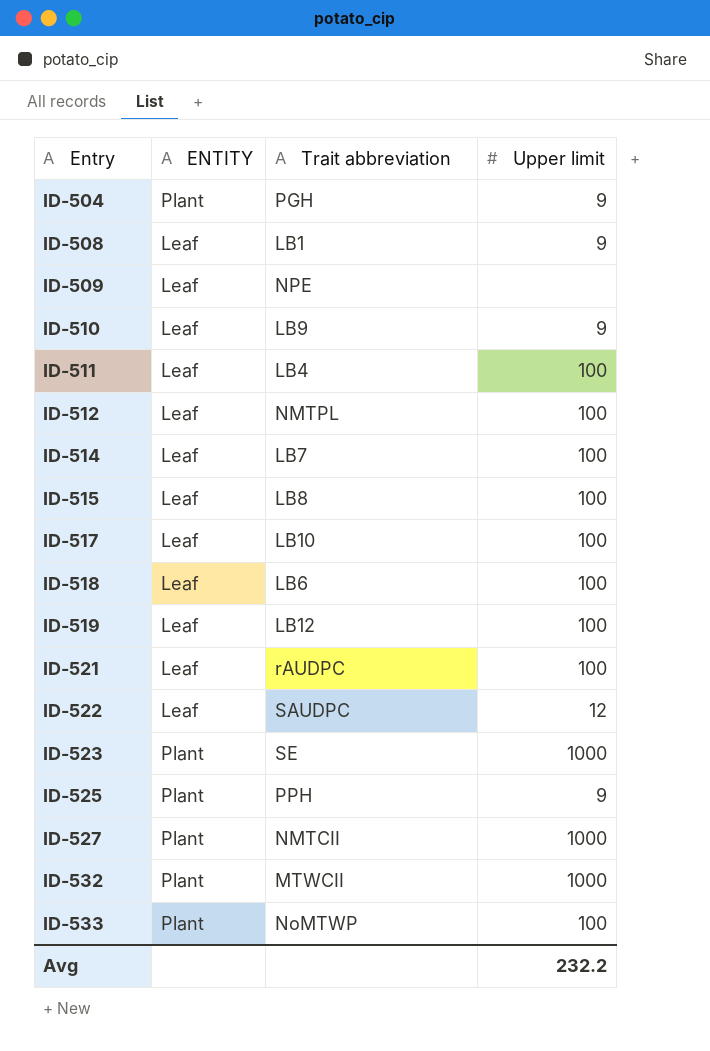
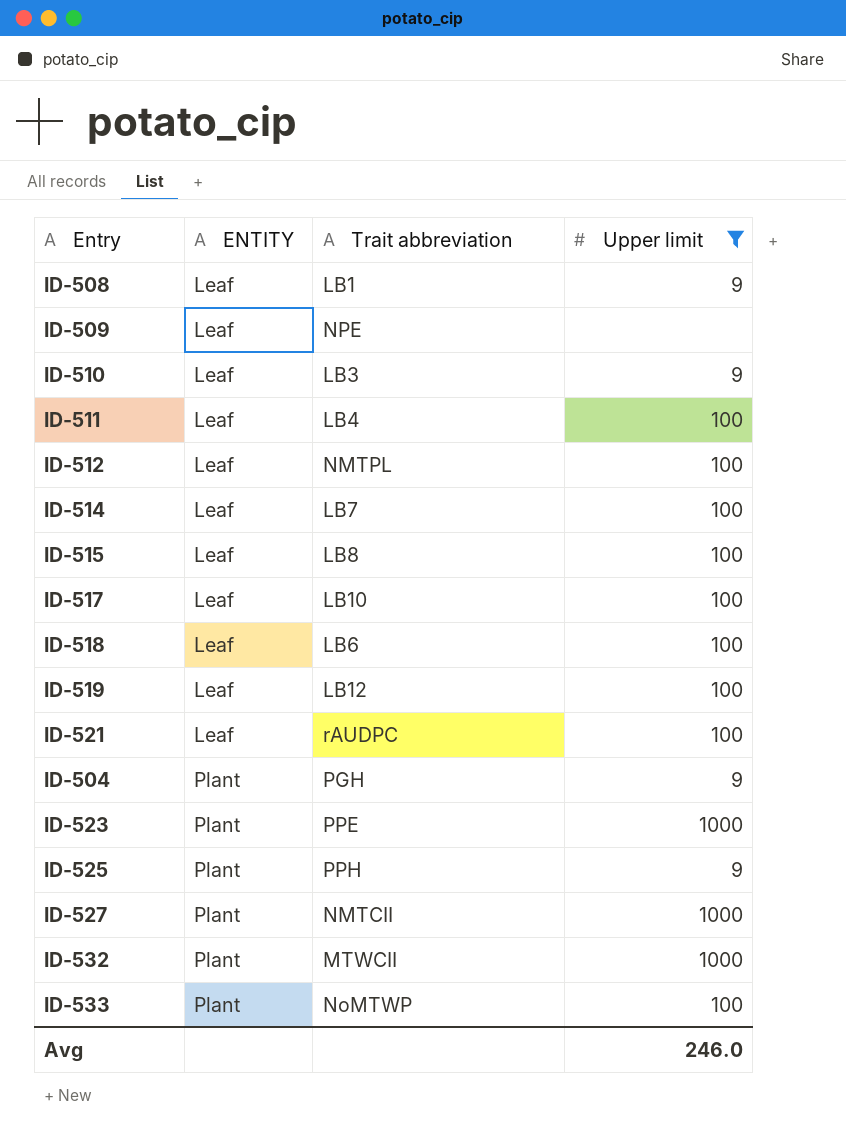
filter: none -> Upper limit != 12
row order: Entry ascending -> ENTITY ascending
ID-510 | Trait abbreviation: LB9 -> LB3
ID-523 | Trait abbreviation: SE -> PPE
Avg | Upper limit: 232.2 -> 246.0

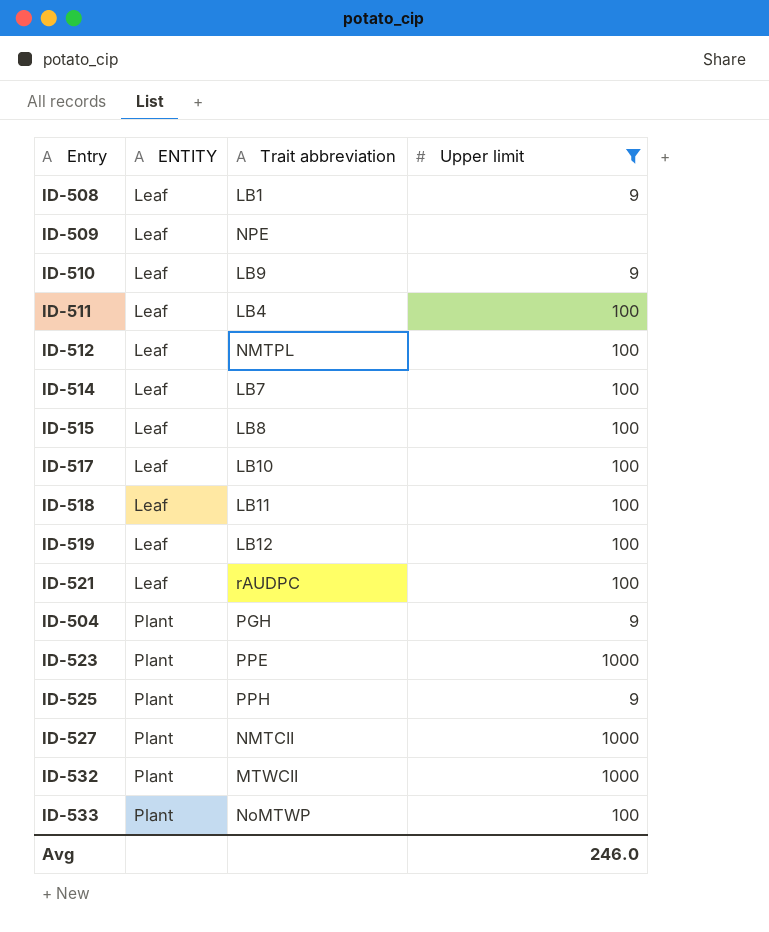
ID-510 | Trait abbreviation: LB3 -> LB9
ID-518 | Trait abbreviation: LB6 -> LB11

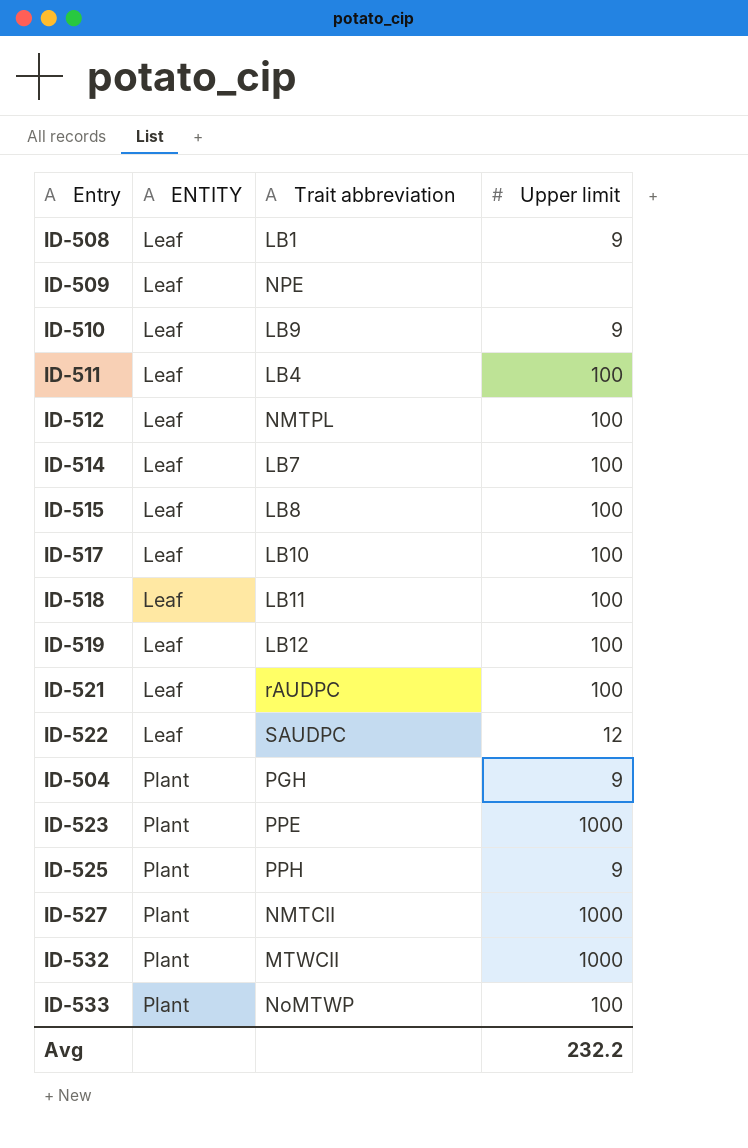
filter: Upper limit != 12 -> none
Avg | Upper limit: 246.0 -> 232.2

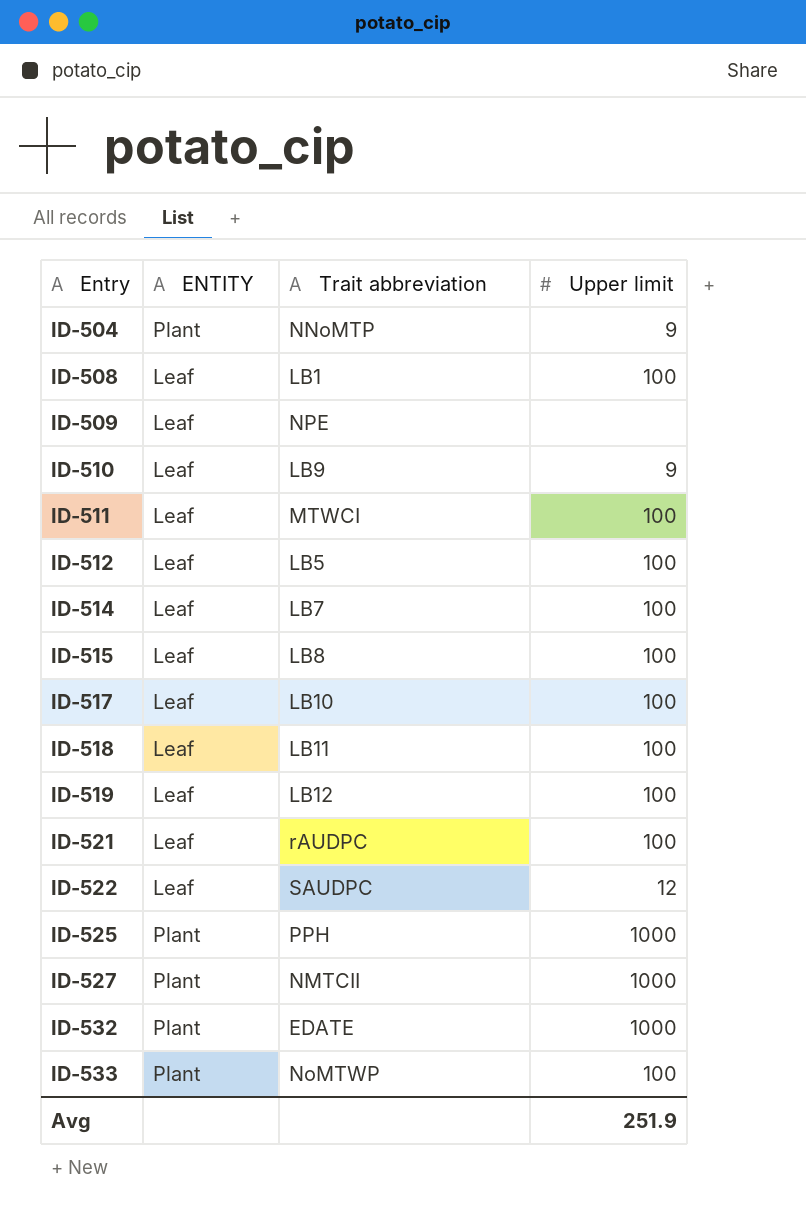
row order: ENTITY ascending -> Entry ascending
row ID-523: Plant | PPE | 1000 -> none
ID-504 | Trait abbreviation: PGH -> NNoMTP
ID-508 | Upper limit: 9 -> 100
ID-511 | Trait abbreviation: LB4 -> MTWCI
ID-512 | Trait abbreviation: NMTPL -> LB5
ID-525 | Upper limit: 9 -> 1000
ID-532 | Trait abbreviation: MTWCII -> EDATE
Avg | Upper limit: 232.2 -> 251.9

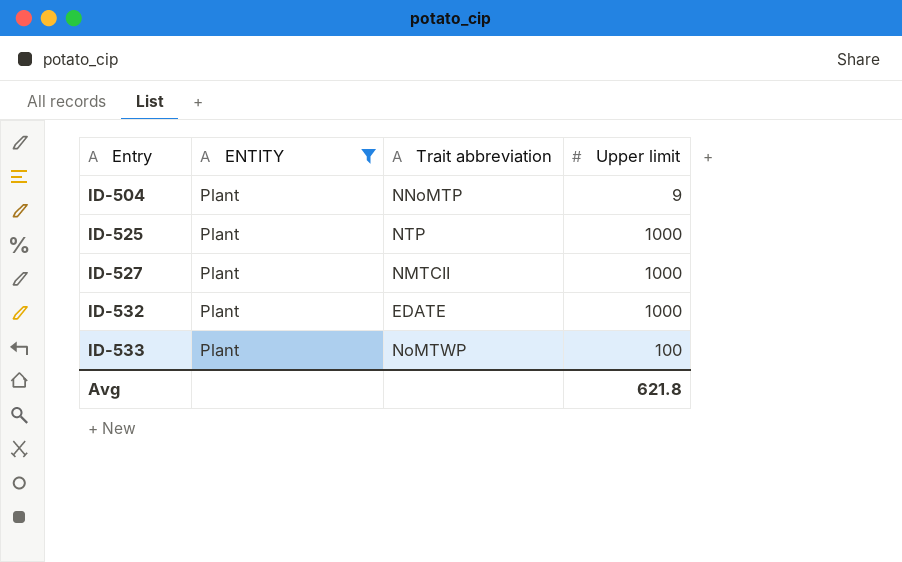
filter: none -> ENTITY = Plant
ID-525 | Trait abbreviation: PPH -> NTP
Avg | Upper limit: 251.9 -> 621.8

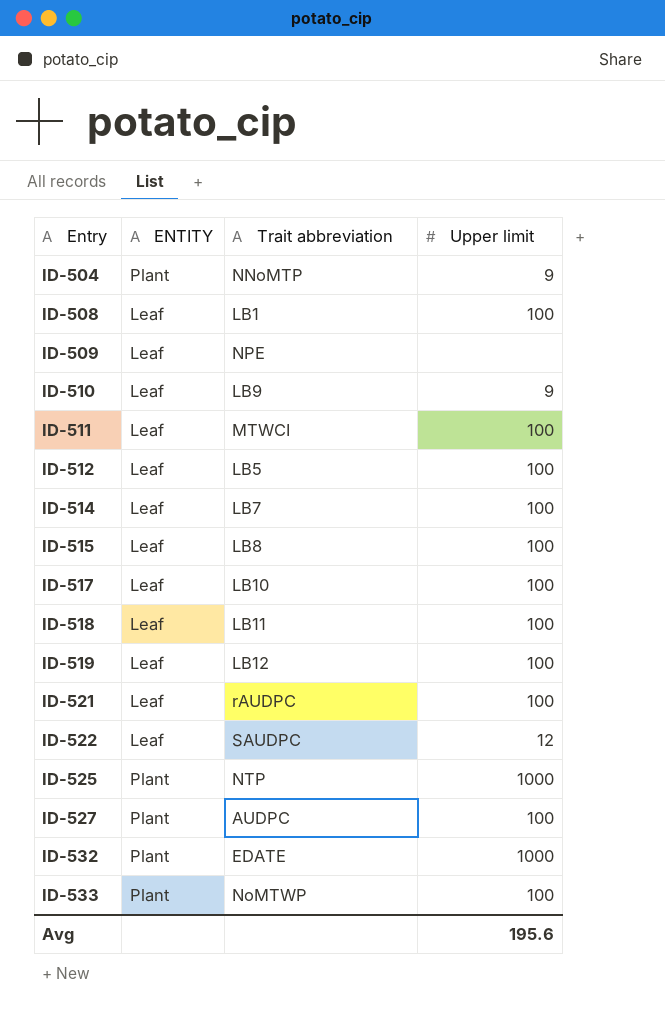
filter: ENTITY = Plant -> none
ID-527 | Trait abbreviation: NMTCII -> AUDPC
ID-527 | Upper limit: 1000 -> 100
Avg | Upper limit: 621.8 -> 195.6

